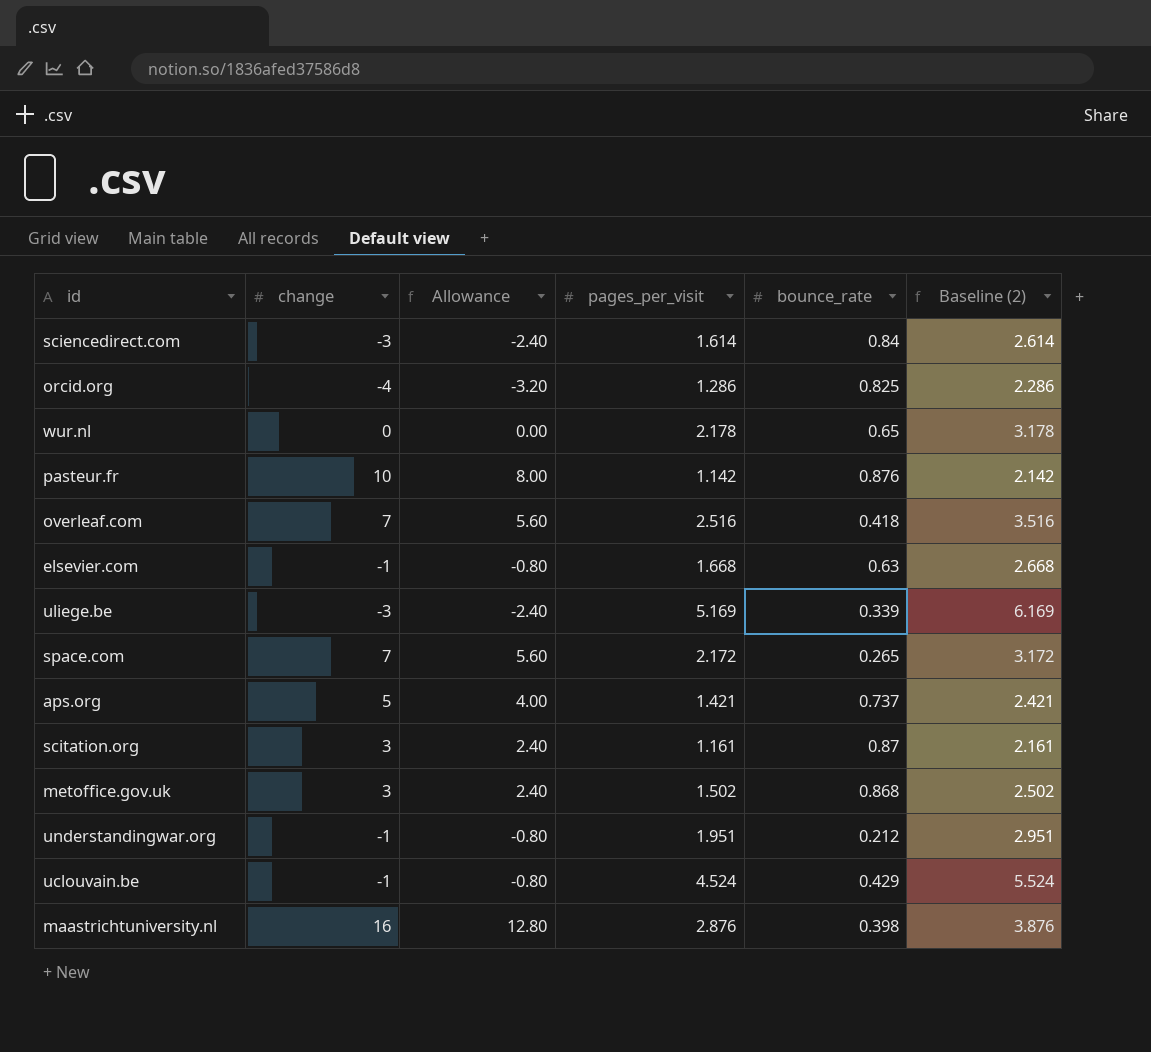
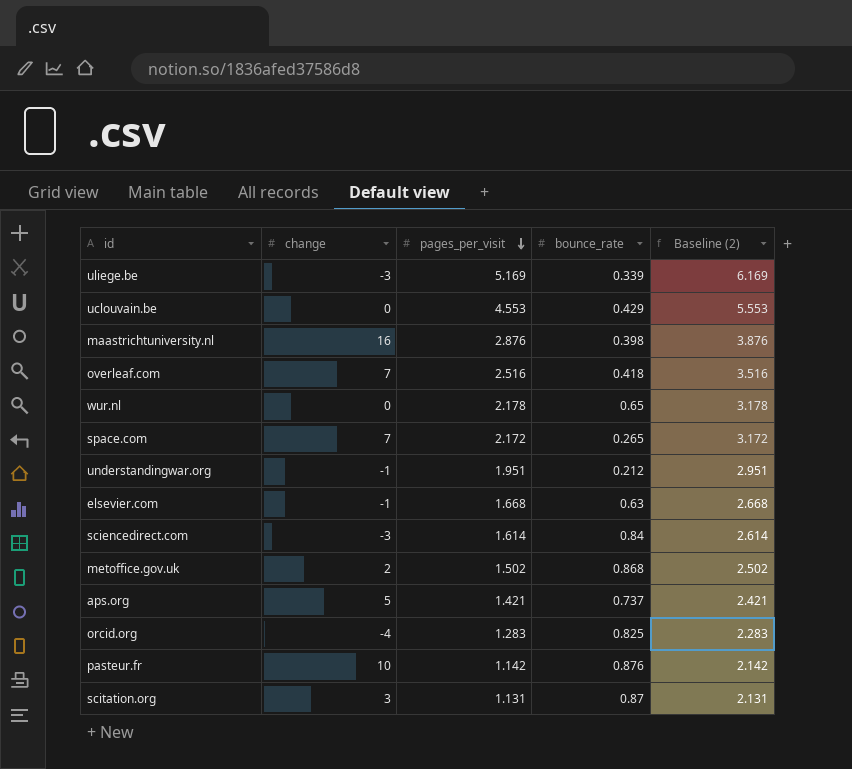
row order: none -> pages_per_visit descending
column Allowance | formula: [change] * 0.8 -> none
uclouvain.be | change: -1 -> 0
uclouvain.be | pages_per_visit: 4.524 -> 4.553
uclouvain.be | Baseline (2): 5.524 -> 5.553
metoffice.gov.uk | change: 3 -> 2
orcid.org | pages_per_visit: 1.286 -> 1.283
orcid.org | Baseline (2): 2.286 -> 2.283
scitation.org | pages_per_visit: 1.161 -> 1.131
scitation.org | Baseline (2): 2.161 -> 2.131

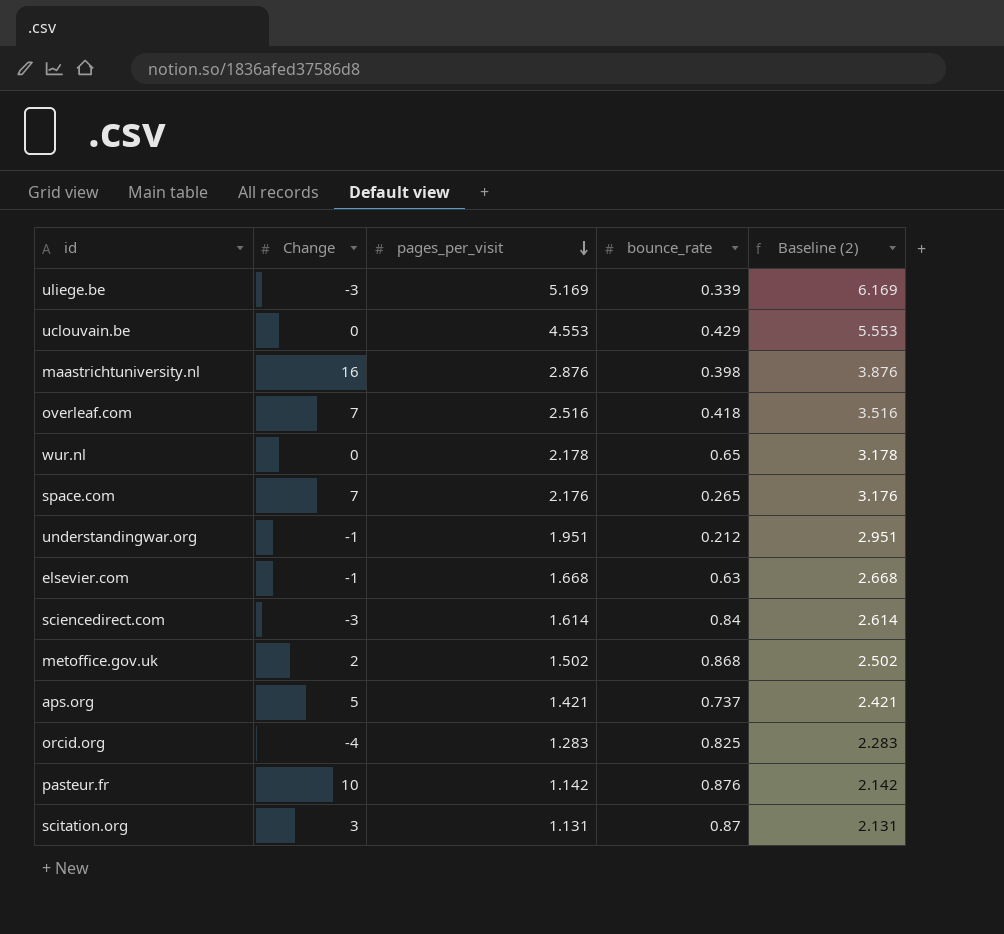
column name: change -> Change
space.com | pages_per_visit: 2.172 -> 2.176
space.com | Baseline (2): 3.172 -> 3.176

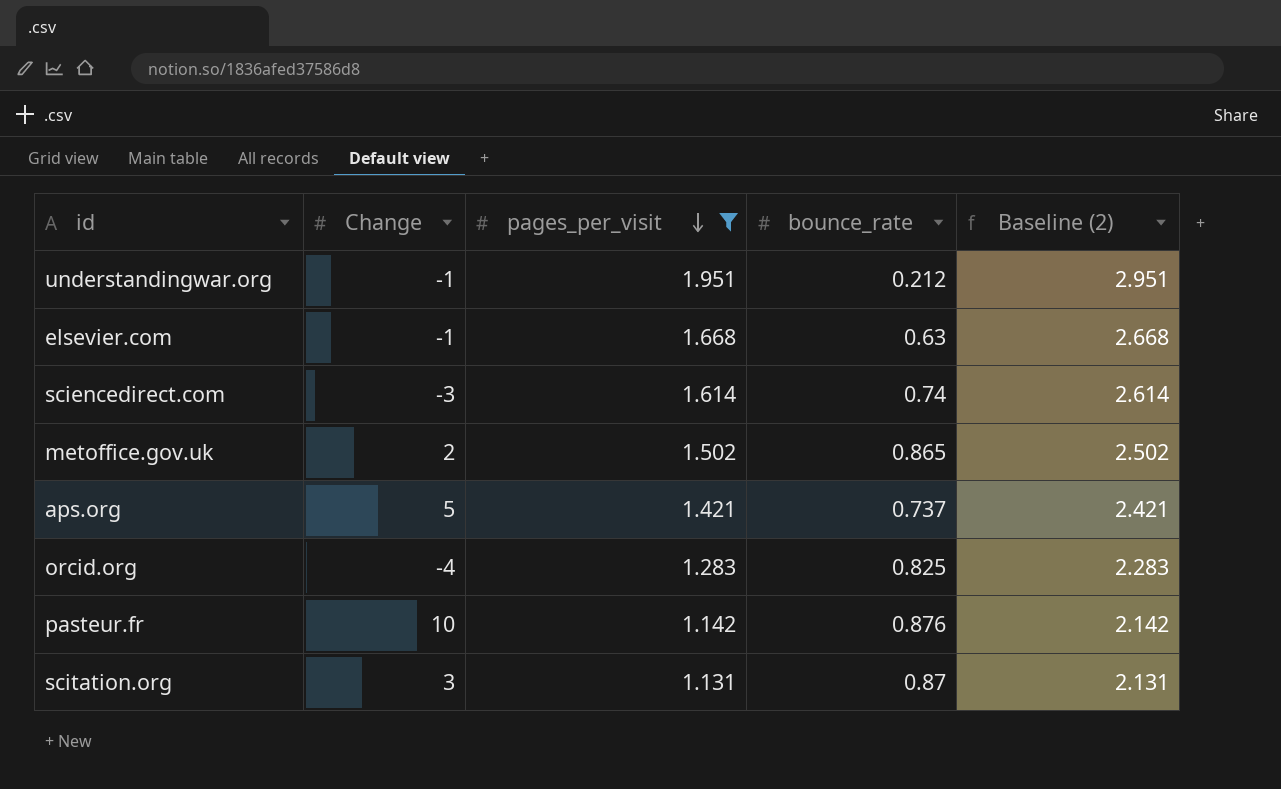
filter: none -> pages_per_visit <= 1.951
sciencedirect.com | bounce_rate: 0.84 -> 0.74
metoffice.gov.uk | bounce_rate: 0.868 -> 0.865

